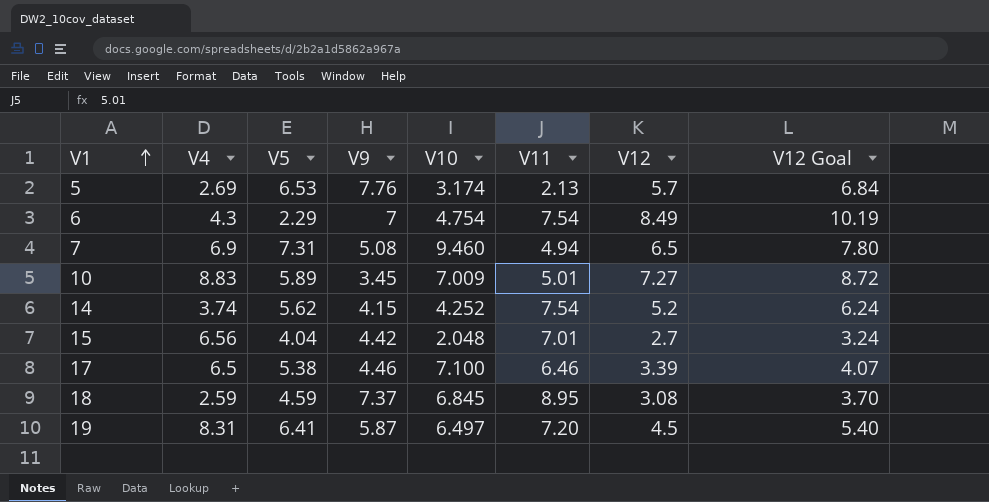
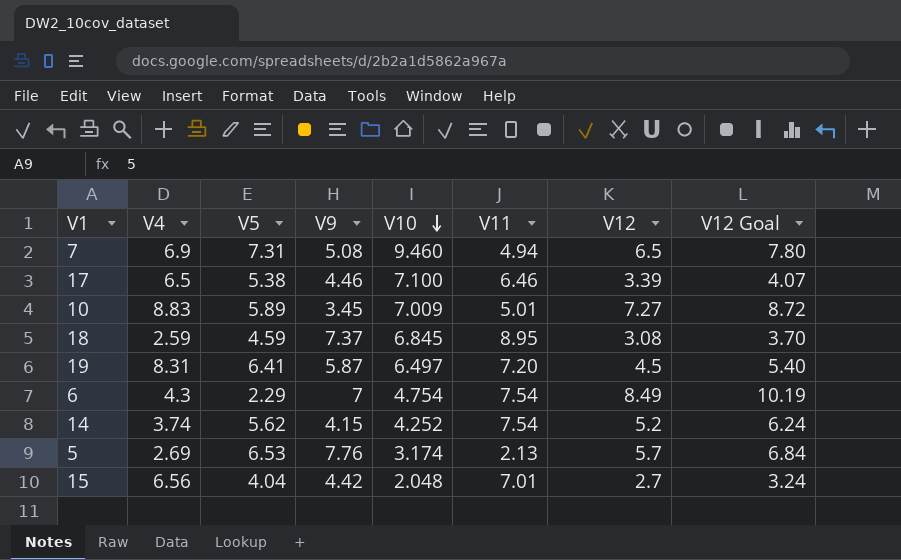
row order: V1 ascending -> V10 descending

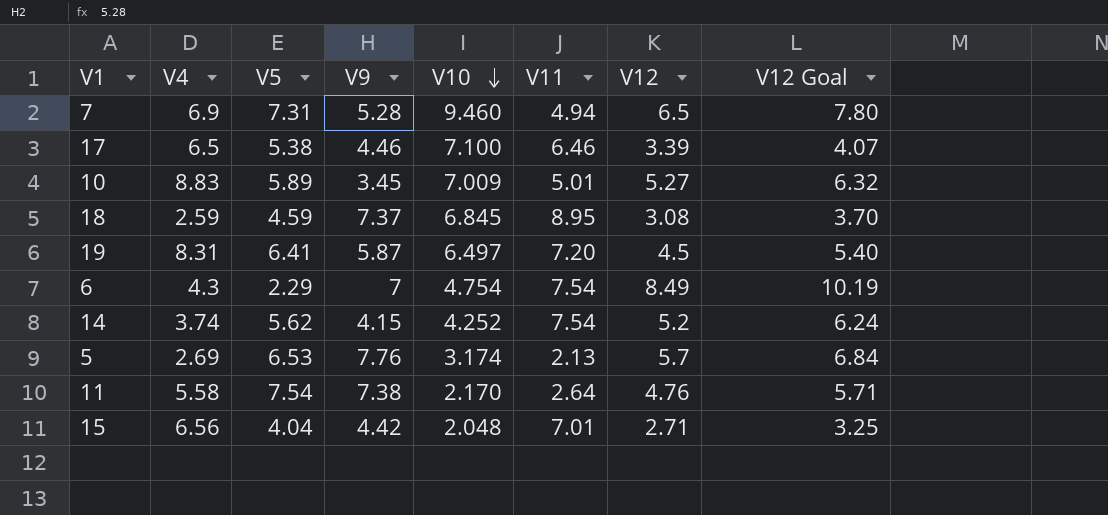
7 | V9: 5.08 -> 5.28
10 | V12: 7.27 -> 5.27
10 | V12 Goal: 8.72 -> 6.32
row 11: none -> 5.58 | 7.54 | 7.38 | 2.170 | 2.64 | 4.76 | 5.71
15 | V12: 2.7 -> 2.71
15 | V12 Goal: 3.24 -> 3.25

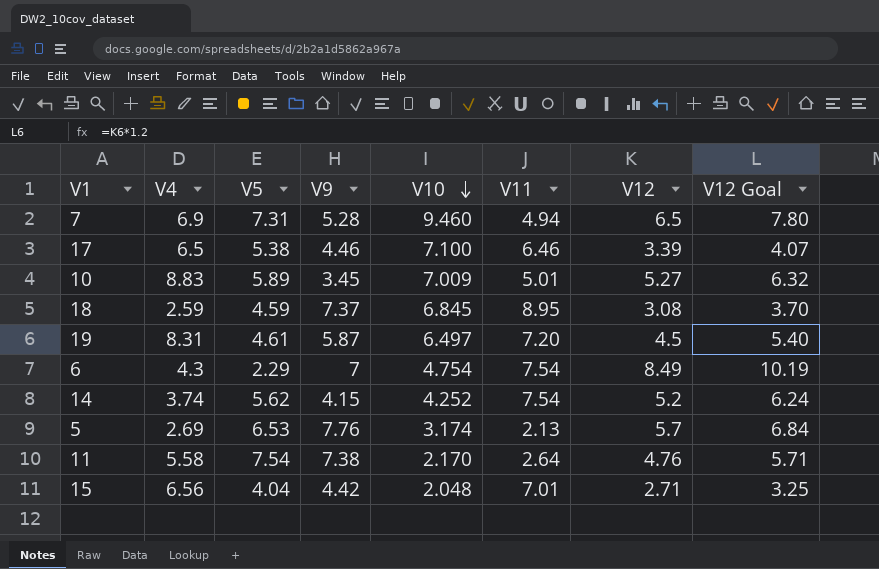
19 | V5: 6.41 -> 4.61

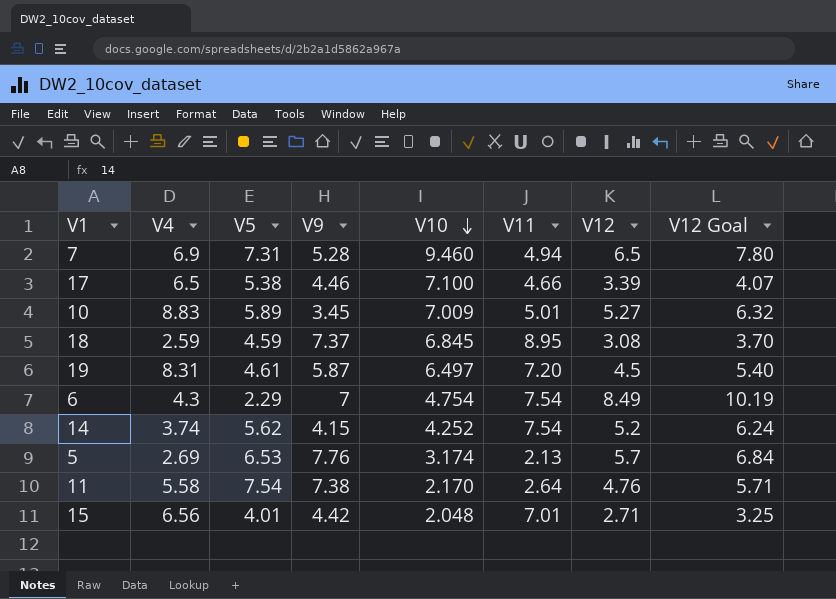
17 | V11: 6.46 -> 4.66
15 | V5: 4.04 -> 4.01

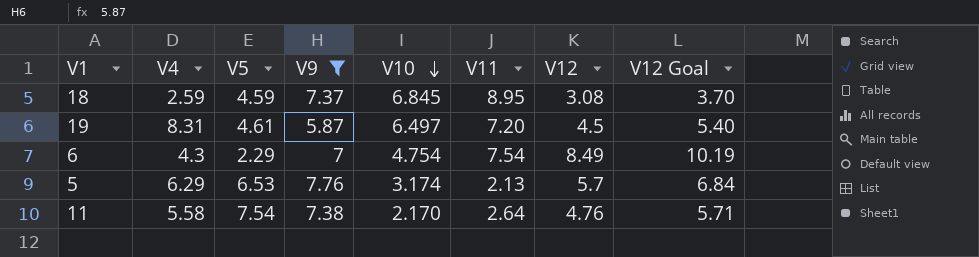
filter: none -> V9 >= 5.87
5 | V4: 2.69 -> 6.29

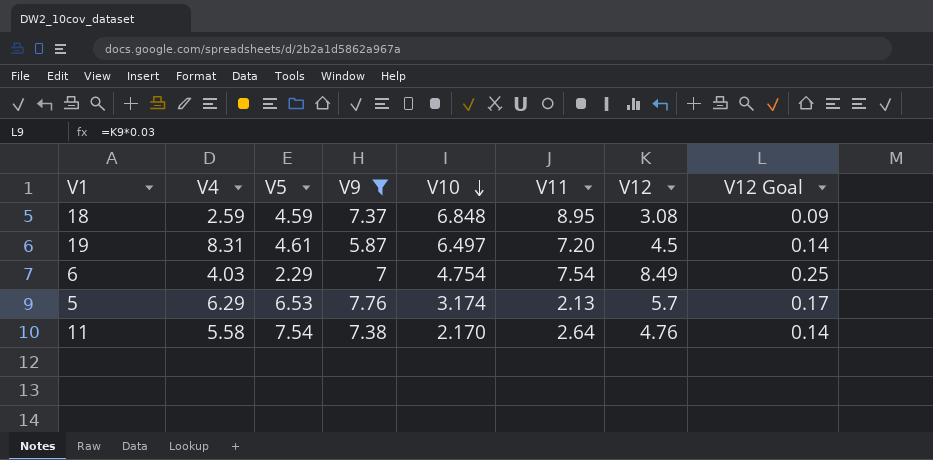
column V12 Goal | formula: [V12] * 1.2 -> [V12] * 0.03
18 | V10: 6.845 -> 6.848
6 | V4: 4.3 -> 4.03

